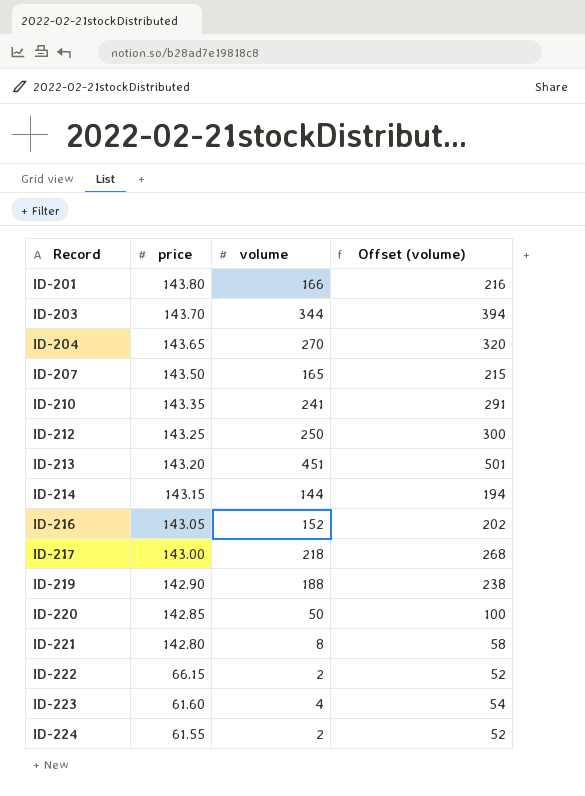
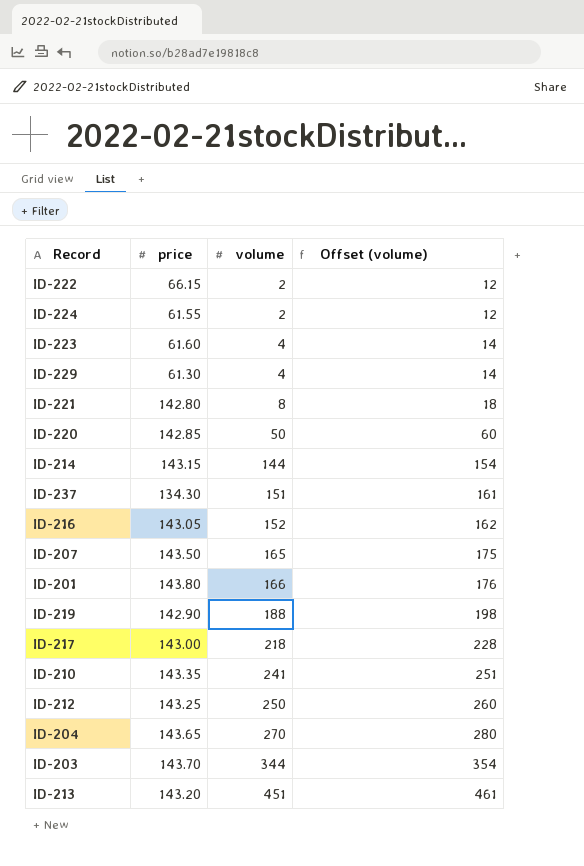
row order: Record ascending -> volume ascending
column Offset (volume) | formula: [volume] + 50 -> [volume] + 10
row ID-229: none -> 61.30 | 4 | 14
row ID-237: none -> 134.30 | 151 | 161

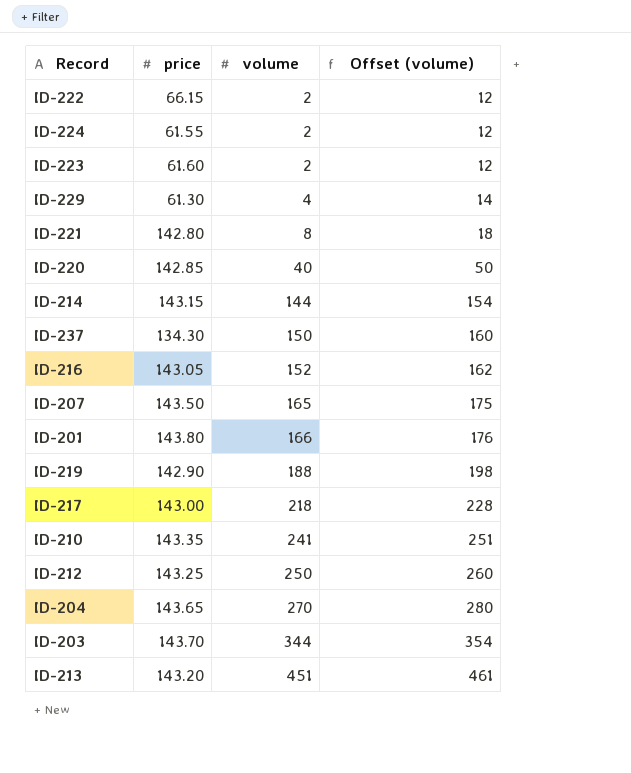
ID-223 | volume: 4 -> 2
ID-223 | Offset (volume): 14 -> 12
ID-220 | volume: 50 -> 40
ID-220 | Offset (volume): 60 -> 50
ID-237 | volume: 151 -> 150
ID-237 | Offset (volume): 161 -> 160

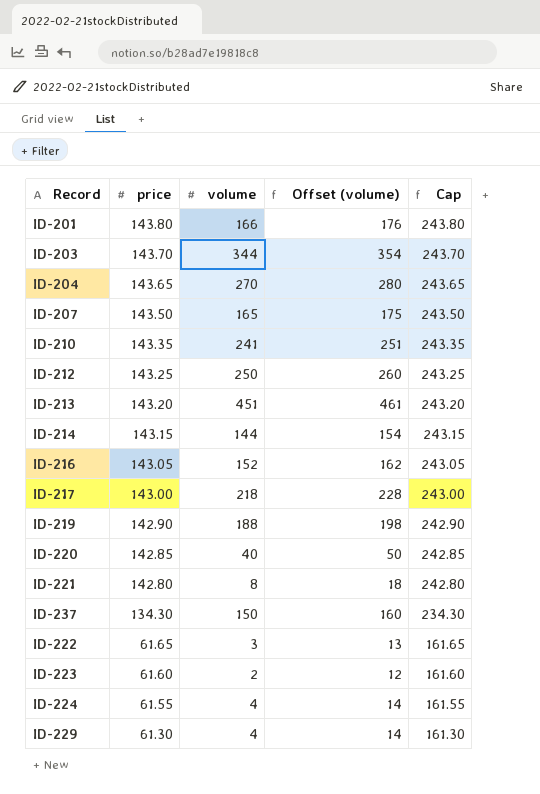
row order: volume ascending -> price descending
column Cap | formula: none -> [price] + 100
ID-222 | price: 66.15 -> 61.65
ID-222 | volume: 2 -> 3
ID-222 | Offset (volume): 12 -> 13
ID-224 | volume: 2 -> 4
ID-224 | Offset (volume): 12 -> 14

